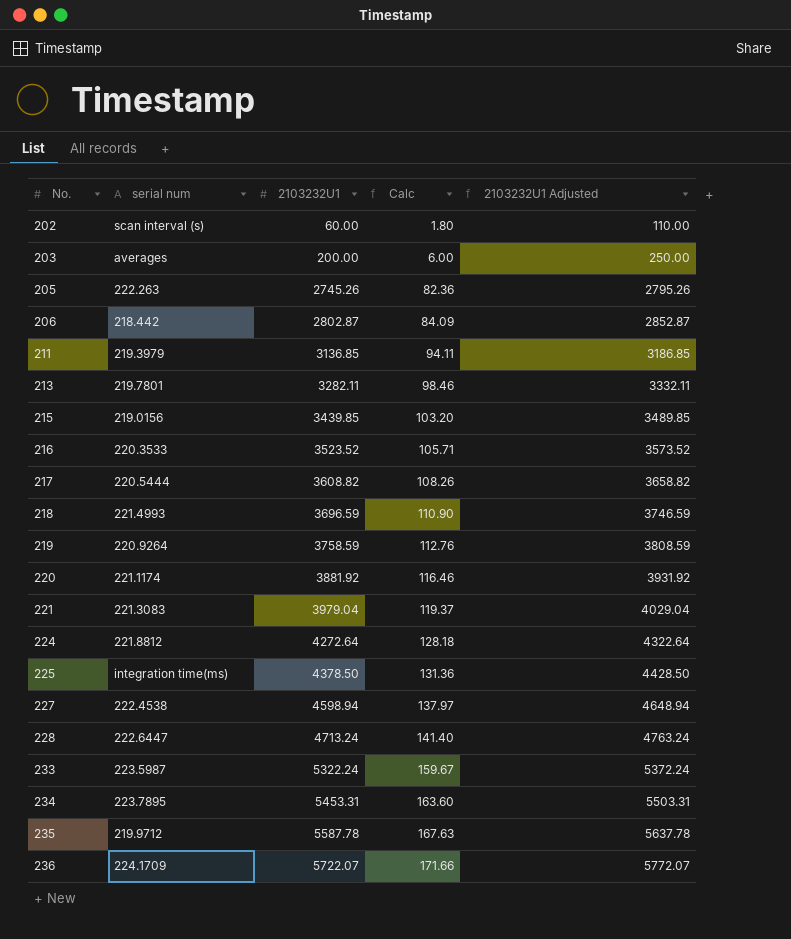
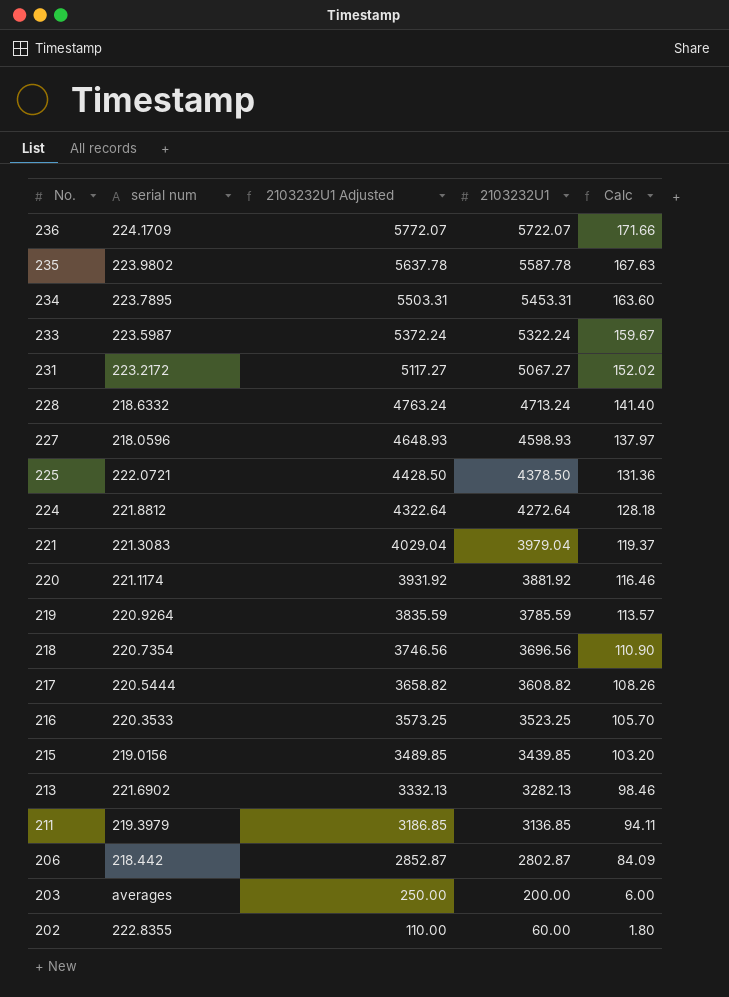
row order: No. ascending -> No. descending
column 2103232U1 Adjusted | position: 5 -> 3
row 205: 222.263 | 2745.26 | 82.36 | 2795.26 -> none
235 | serial num: 219.9712 -> 223.9802
row 231: none -> 223.2172 | 5117.27 | 5067.27 | 152.02
228 | serial num: 222.6447 -> 218.6332
227 | serial num: 222.4538 -> 218.0596
227 | 2103232U1 Adjusted: 4648.94 -> 4648.93
227 | 2103232U1: 4598.94 -> 4598.93
225 | serial num: integration time(ms) -> 222.0721
219 | 2103232U1 Adjusted: 3808.59 -> 3835.59
219 | 2103232U1: 3758.59 -> 3785.59
219 | Calc: 112.76 -> 113.57
218 | serial num: 221.4993 -> 220.7354
218 | 2103232U1 Adjusted: 3746.59 -> 3746.56
218 | 2103232U1: 3696.59 -> 3696.56
216 | 2103232U1 Adjusted: 3573.52 -> 3573.25
216 | 2103232U1: 3523.52 -> 3523.25
216 | Calc: 105.71 -> 105.70
213 | serial num: 219.7801 -> 221.6902
213 | 2103232U1 Adjusted: 3332.11 -> 3332.13
213 | 2103232U1: 3282.11 -> 3282.13
202 | serial num: scan interval (s) -> 222.8355

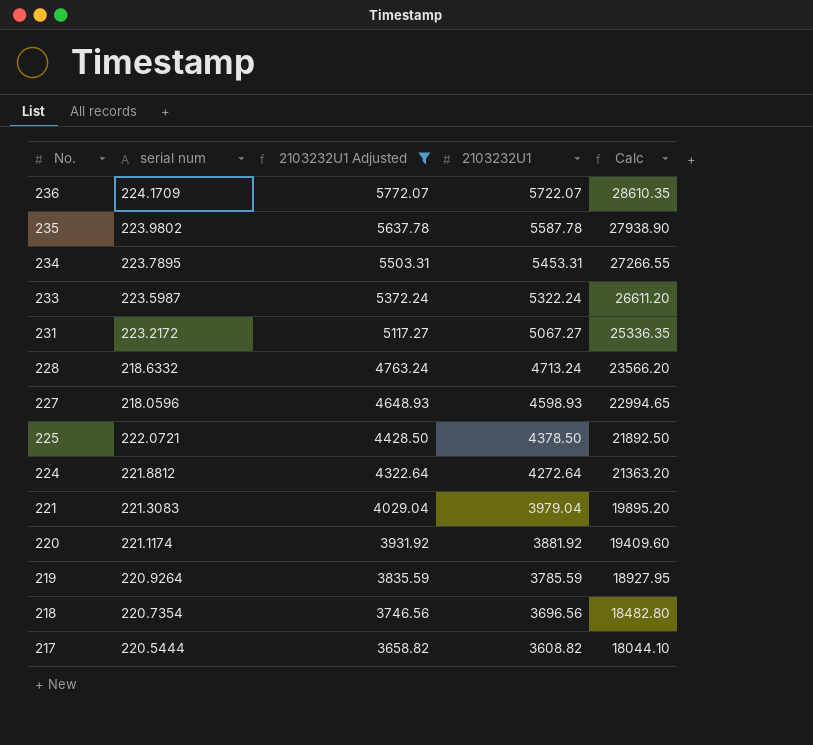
filter: none -> 2103232U1 Adjusted >= 3658.82
column Calc | formula: [2103232U1] * 0.03 -> [2103232U1] * 5

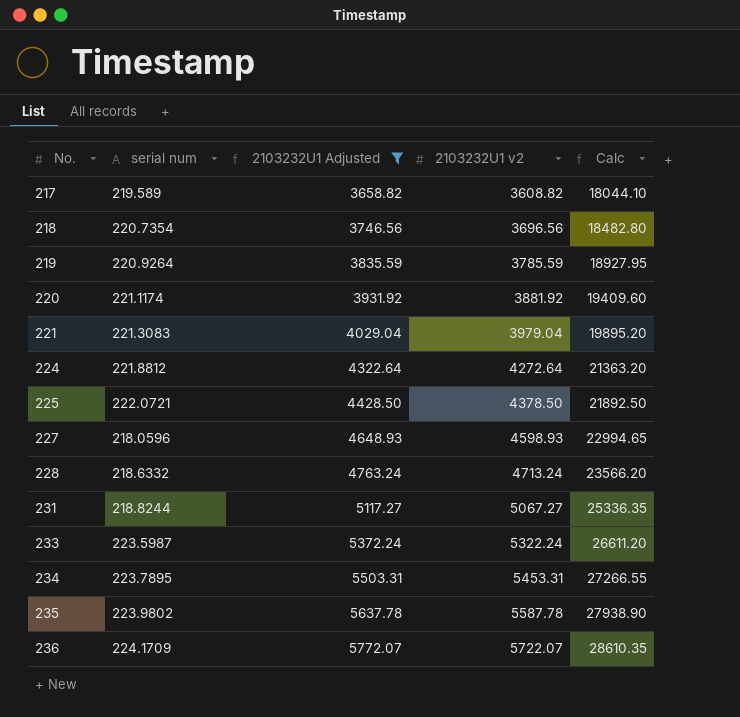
row order: No. descending -> No. ascending
column name: 2103232U1 -> 2103232U1 v2
217 | serial num: 220.5444 -> 219.589
231 | serial num: 223.2172 -> 218.8244

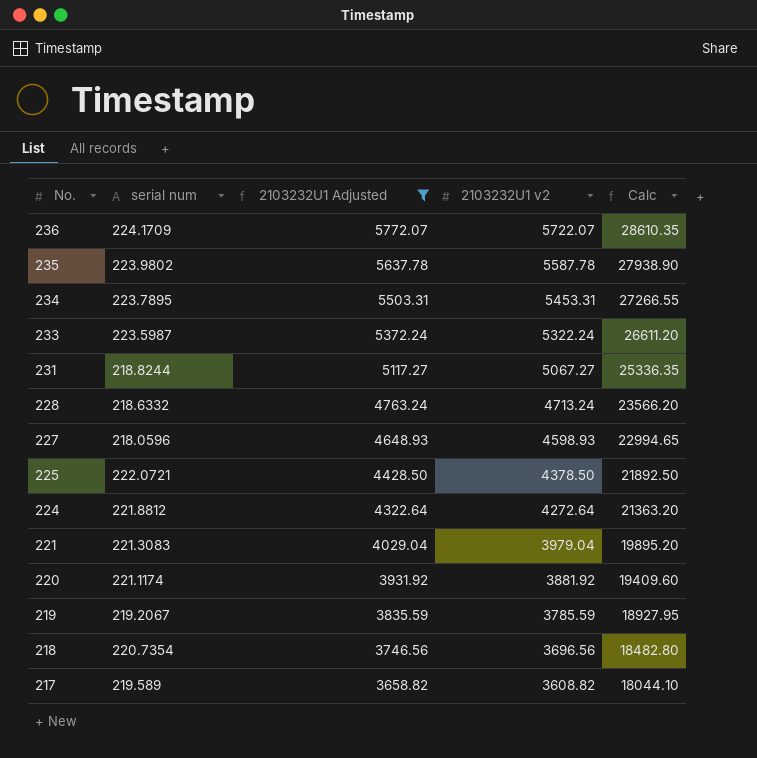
row order: No. ascending -> No. descending
219 | serial num: 220.9264 -> 219.2067

